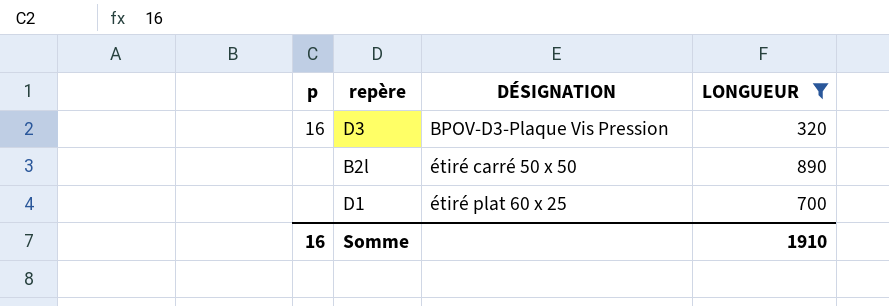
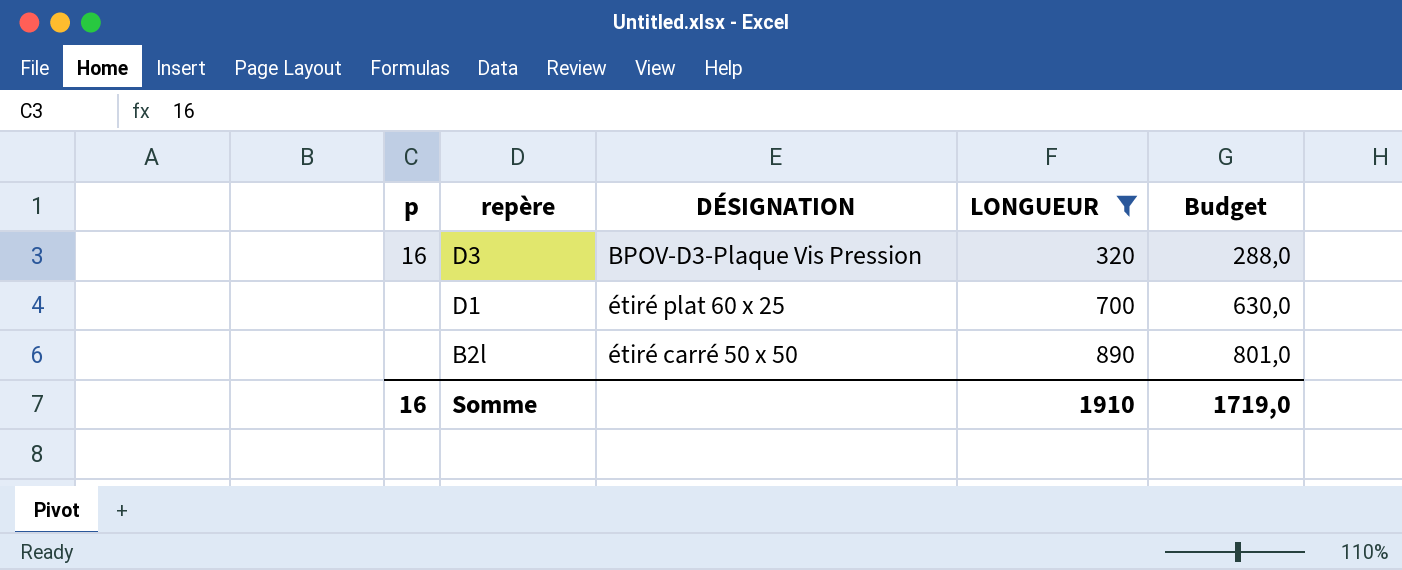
row order: DÉSIGNATION ascending -> repère descending
column Budget | formula: none -> [LONGUEUR] * 0,9

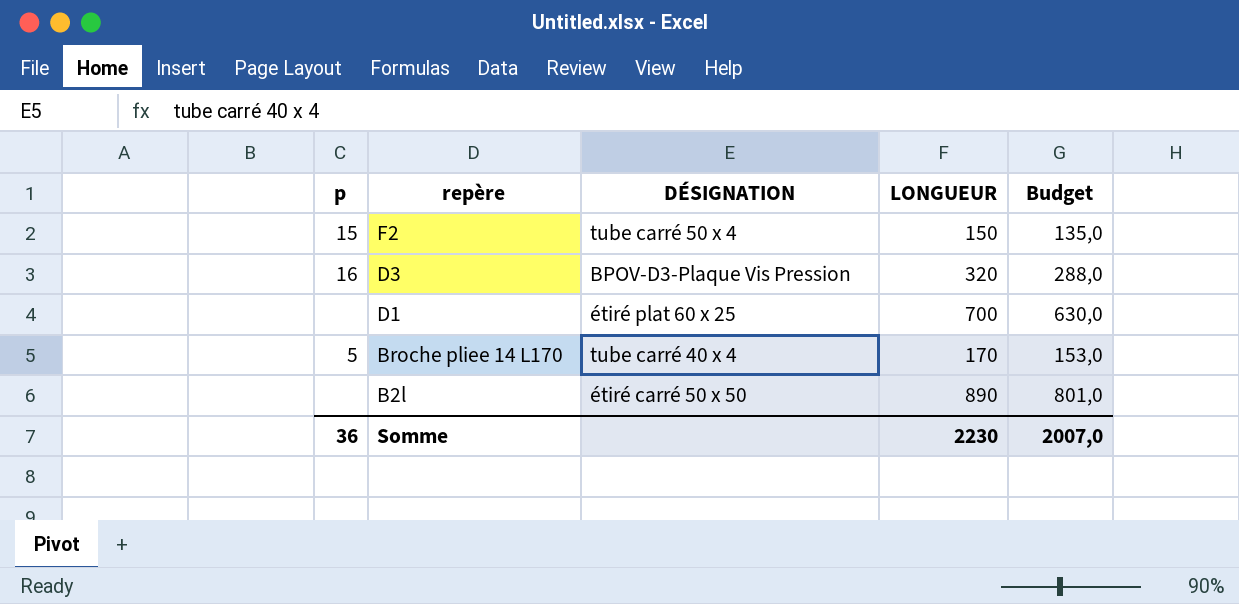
filter: LONGUEUR >= 320 -> none
Somme | p: 16 -> 36
Somme | LONGUEUR: 1910 -> 2230
Somme | Budget: 1719,0 -> 2007,0

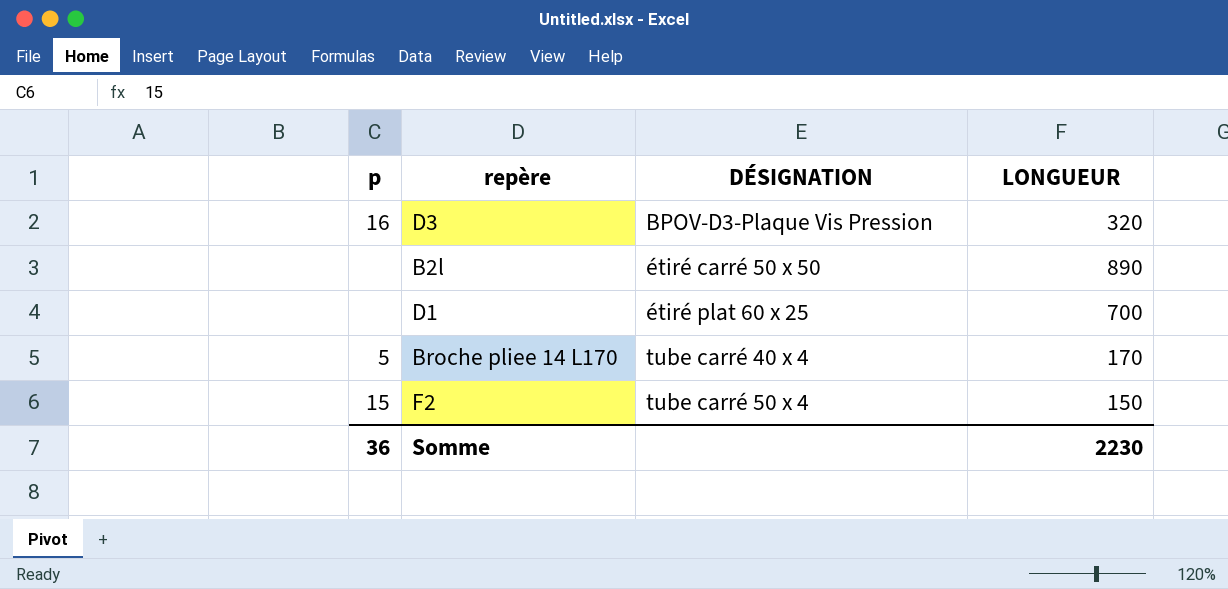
row order: repère descending -> DÉSIGNATION ascending
column Budget | formula: [LONGUEUR] * 0,9 -> none

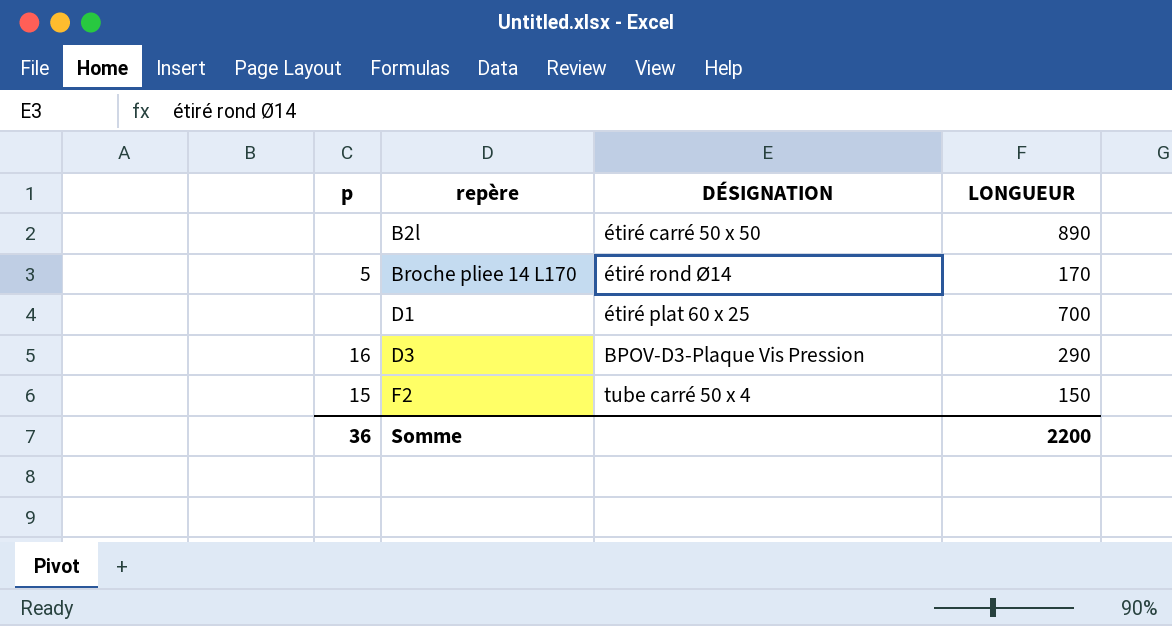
row order: DÉSIGNATION ascending -> repère ascending
Broche pliee 14 L170 | DÉSIGNATION: tube carré 40 x 4 -> étiré rond Ø14
D3 | LONGUEUR: 320 -> 290
Somme | LONGUEUR: 2230 -> 2200

